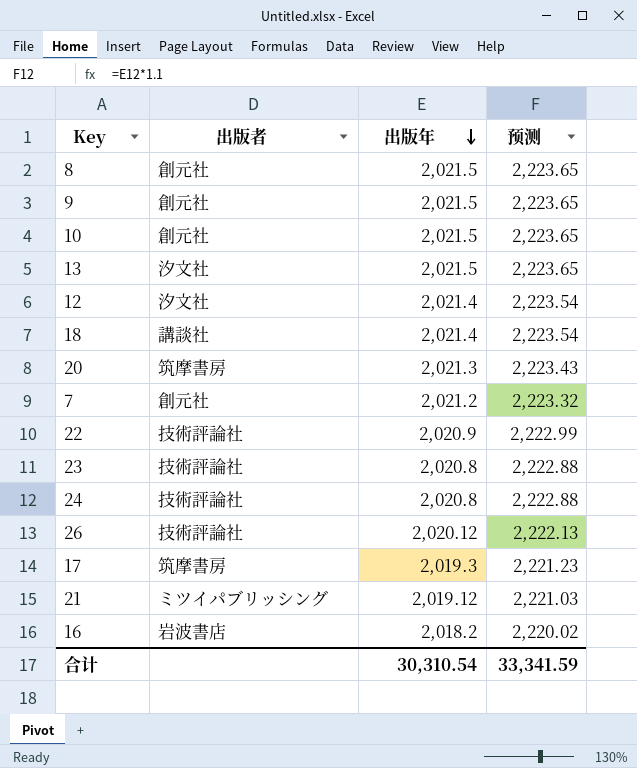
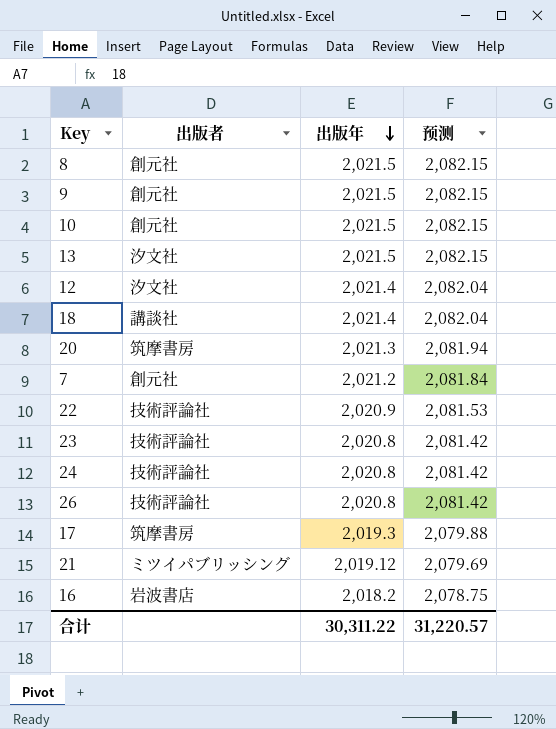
column 预测 | formula: [出版年] * 1.1 -> [出版年] * 1.03
26 | 出版年: 2,020.12 -> 2,020.8
合计 | 出版年: 30,310.54 -> 30,311.22
合计 | 预测: 33,341.59 -> 31,220.57

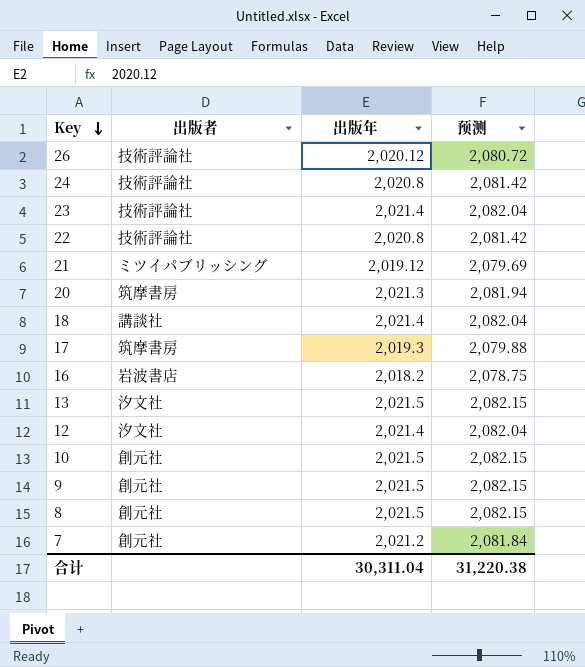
row order: 出版年 descending -> Key descending
26 | 出版年: 2,020.8 -> 2,020.12
26 | 预测: 2,081.42 -> 2,080.72
23 | 出版年: 2,020.8 -> 2,021.4
23 | 预测: 2,081.42 -> 2,082.04
22 | 出版年: 2,020.9 -> 2,020.8
22 | 预测: 2,081.53 -> 2,081.42
合计 | 出版年: 30,311.22 -> 30,311.04
合计 | 预测: 31,220.57 -> 31,220.38

